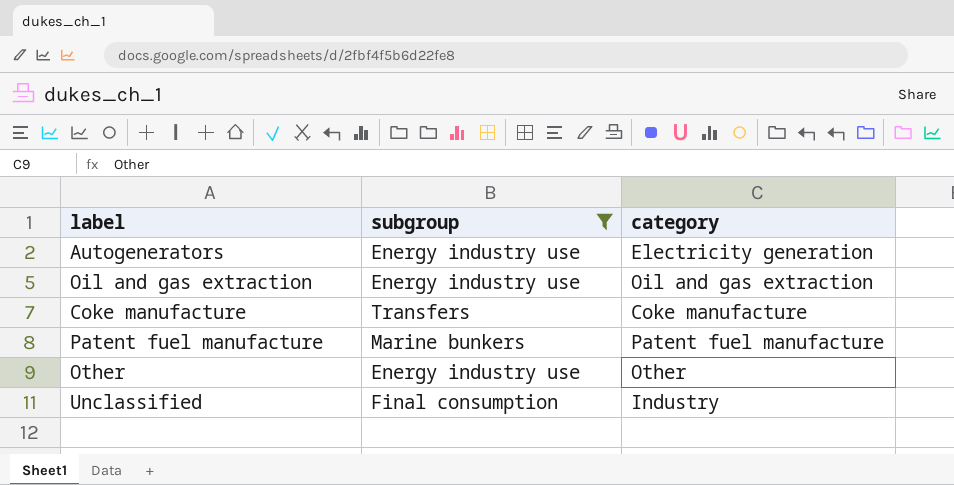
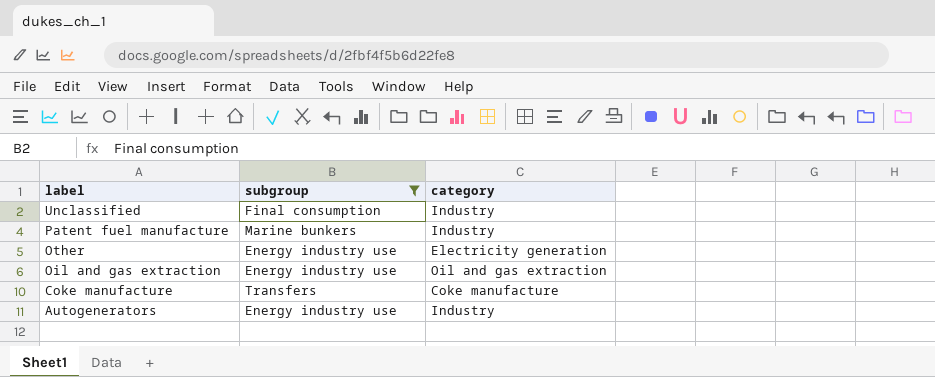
row order: none -> label descending
Patent fuel manufacture | category: Patent fuel manufacture -> Industry
Other | category: Other -> Electricity generation
Autogenerators | category: Electricity generation -> Industry

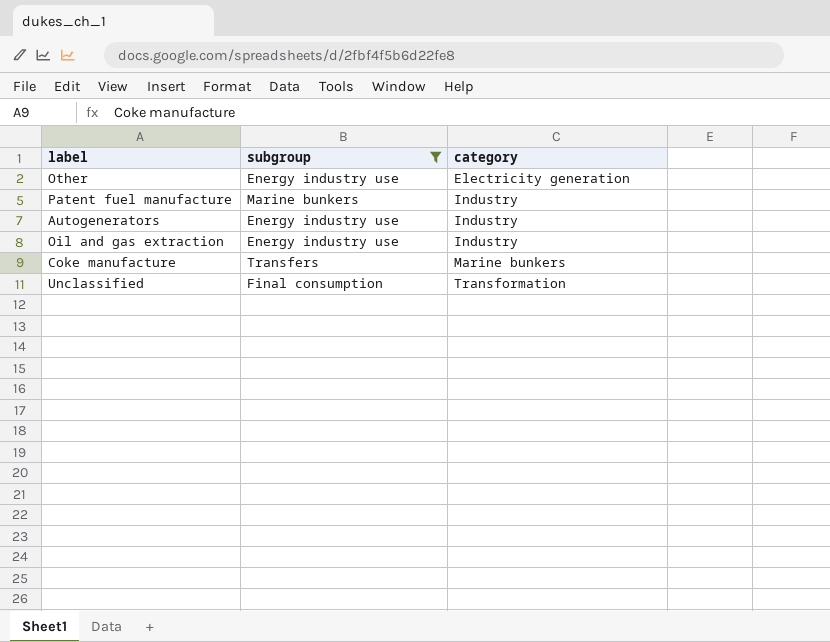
row order: label descending -> category ascending
Oil and gas extraction | category: Oil and gas extraction -> Industry
Coke manufacture | category: Coke manufacture -> Marine bunkers
Unclassified | category: Industry -> Transformation

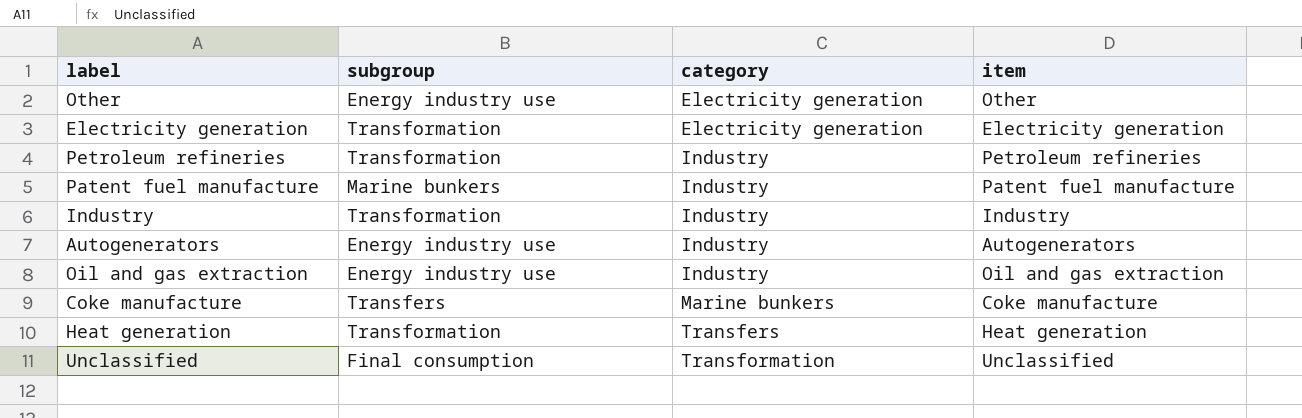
filter: subgroup != Transformation -> none
column item | position: none -> 4

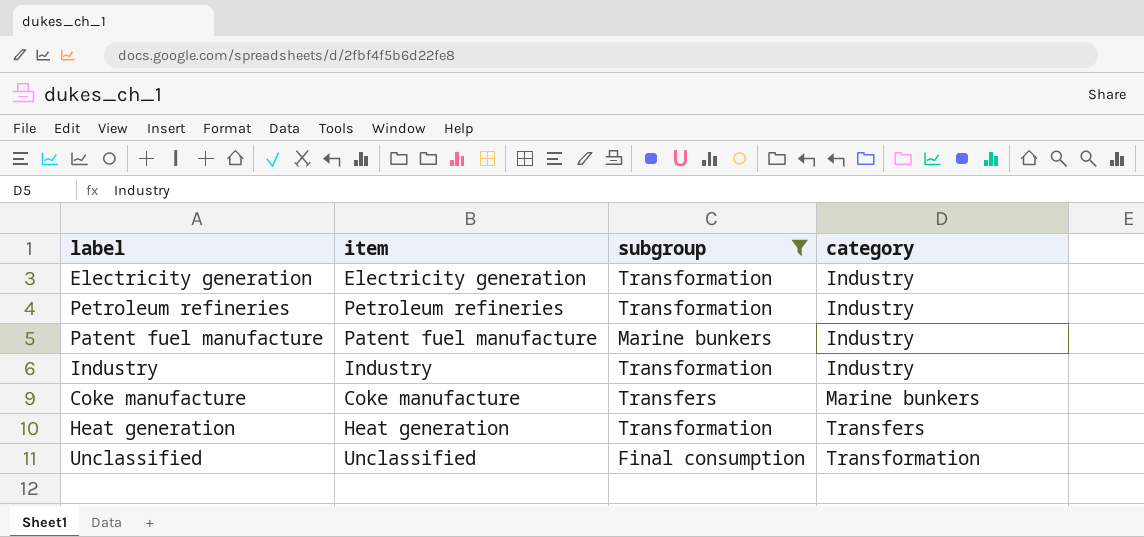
filter: none -> subgroup != Energy industry use
column item | position: 4 -> 2
Electricity generation | category: Electricity generation -> Industry

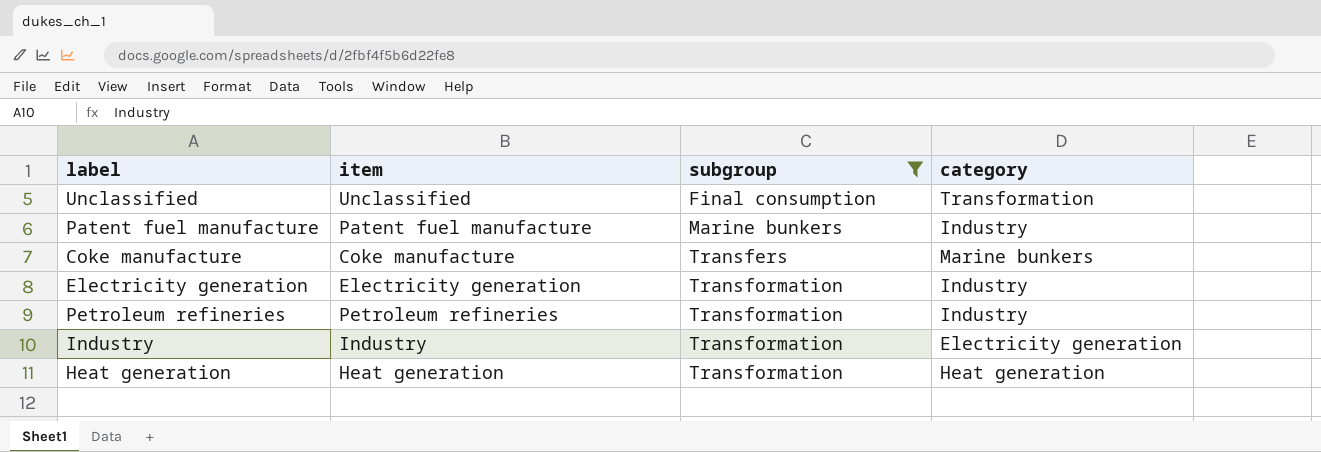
row order: category ascending -> subgroup ascending
Industry | category: Industry -> Electricity generation
Heat generation | category: Transfers -> Heat generation

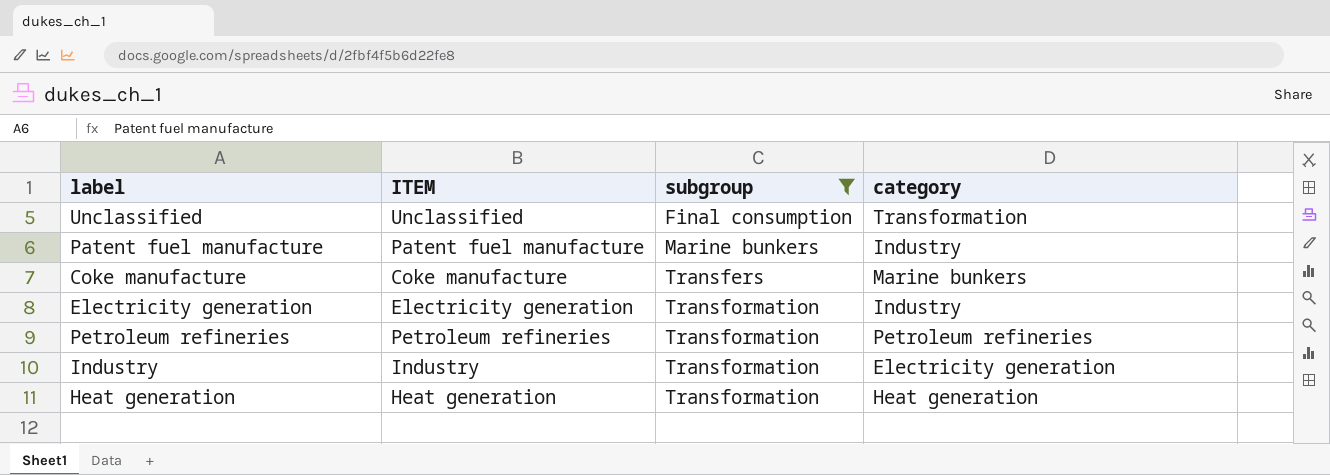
column name: item -> ITEM
Petroleum refineries | category: Industry -> Petroleum refineries

